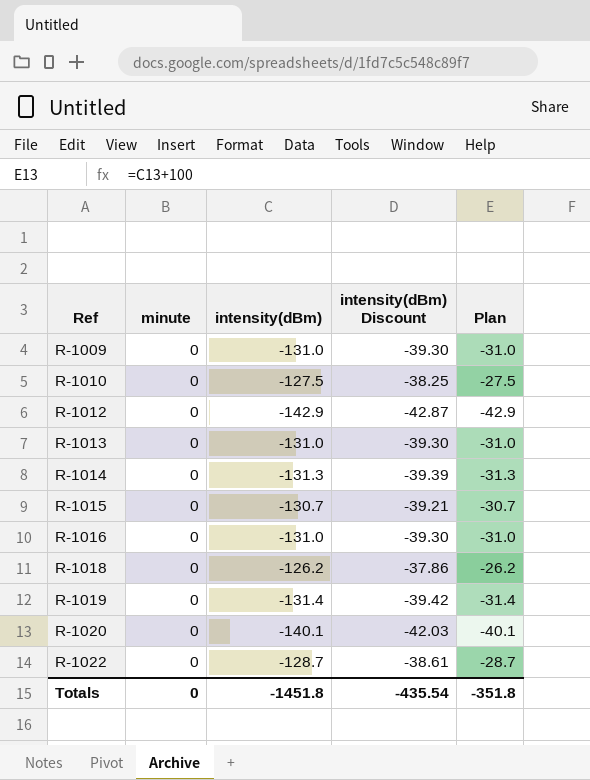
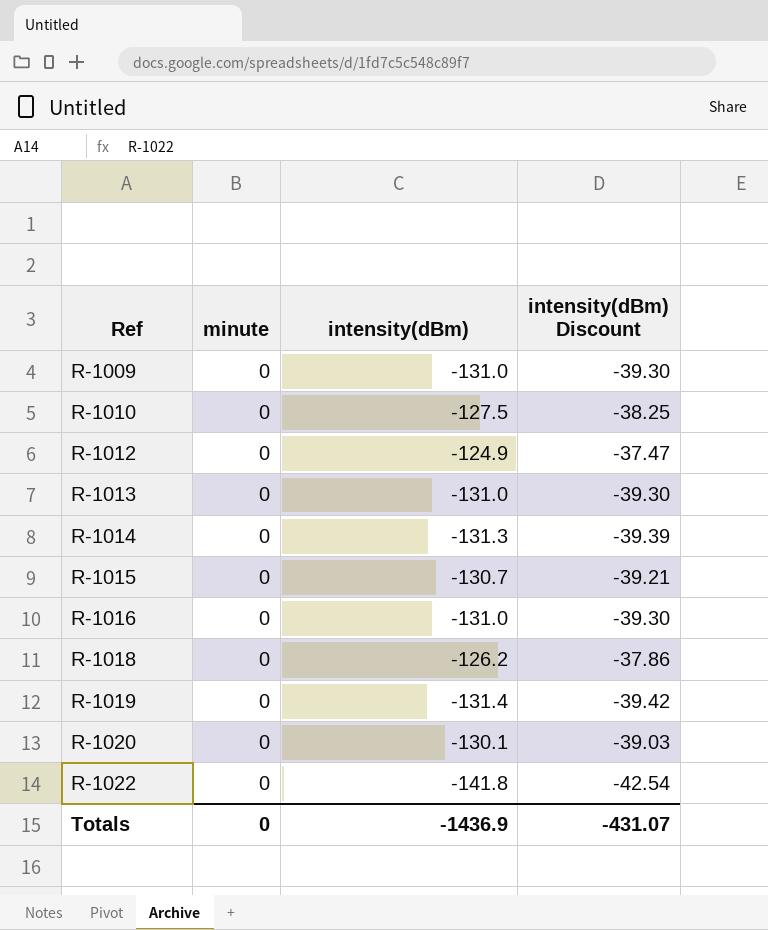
column Plan | formula: [intensity(dBm)] + 100 -> none
R-1012 | intensity(dBm): -142.9 -> -124.9
R-1012 | intensity(dBm) Discount: -42.87 -> -37.47
R-1020 | intensity(dBm): -140.1 -> -130.1
R-1020 | intensity(dBm) Discount: -42.03 -> -39.03
R-1022 | intensity(dBm): -128.7 -> -141.8
R-1022 | intensity(dBm) Discount: -38.61 -> -42.54
Totals | intensity(dBm): -1451.8 -> -1436.9
Totals | intensity(dBm) Discount: -435.54 -> -431.07

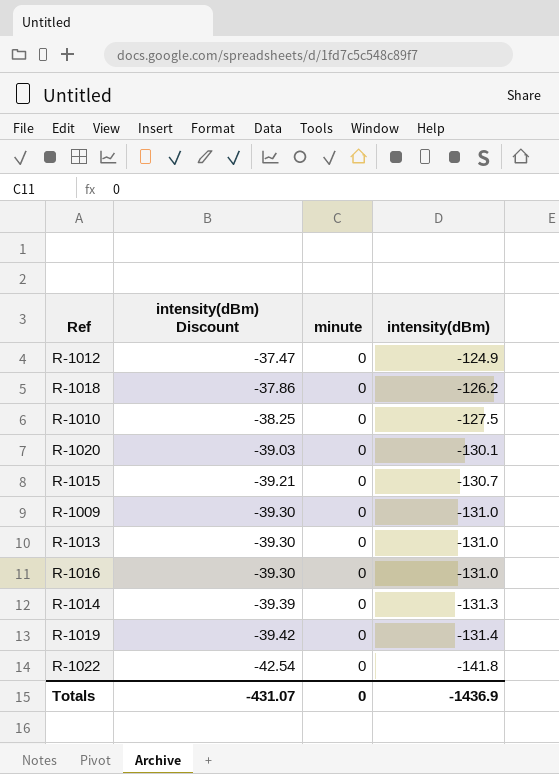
row order: Ref ascending -> intensity(dBm) Discount descending
column intensity(dBm) Discount | position: 4 -> 2

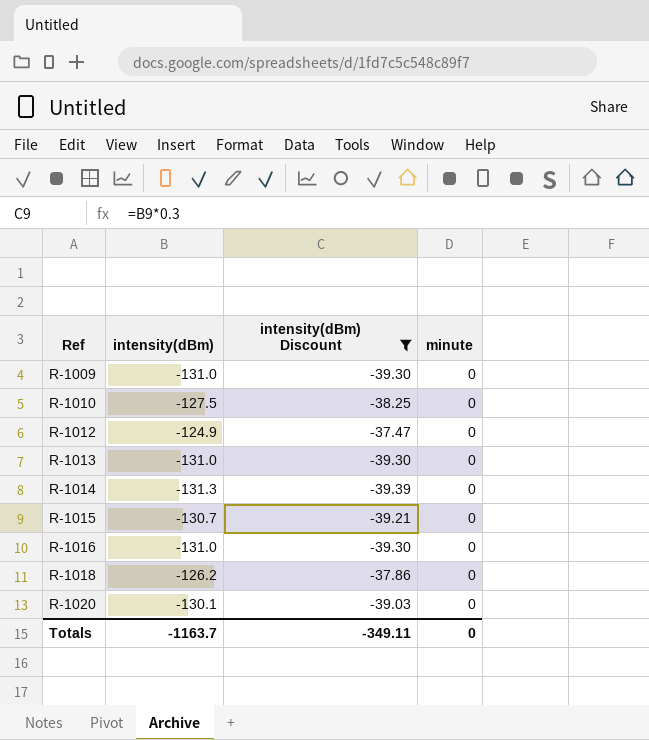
filter: none -> intensity(dBm) Discount >= -39.39
row order: intensity(dBm) Discount descending -> Ref ascending
column intensity(dBm) | position: 4 -> 2
Totals | intensity(dBm): -1436.9 -> -1163.7
Totals | intensity(dBm) Discount: -431.07 -> -349.11

